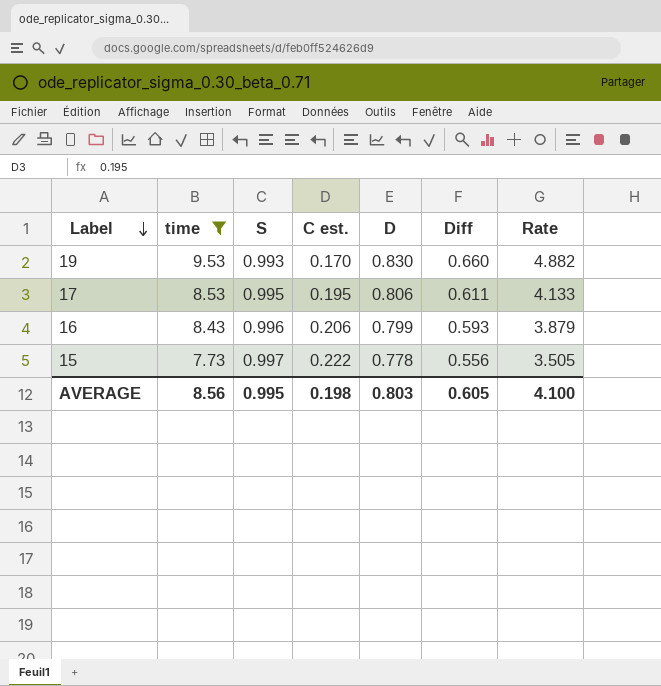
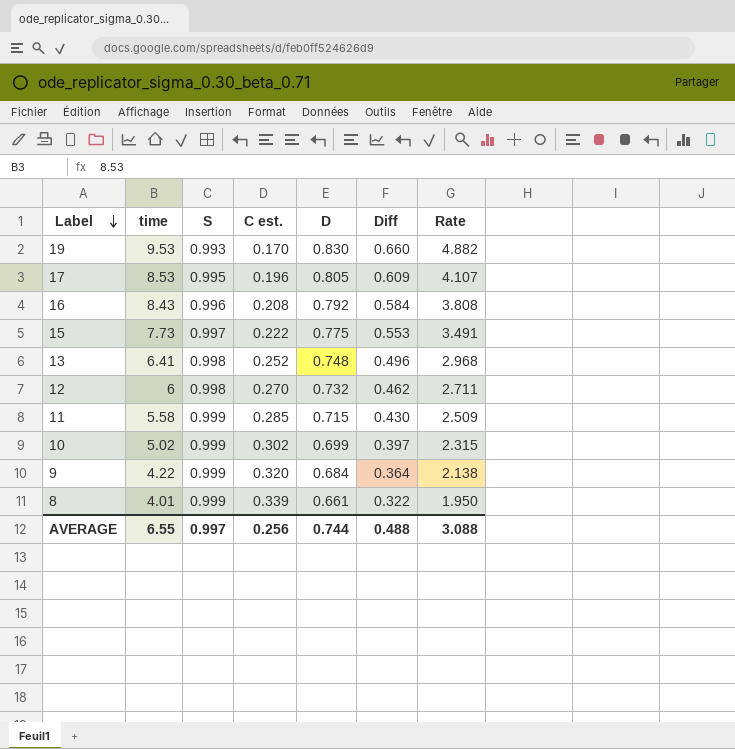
filter: time >= 7.73 -> none
17 | C est.: 0.195 -> 0.196
17 | D: 0.806 -> 0.805
17 | Diff: 0.611 -> 0.609
17 | Rate: 4.133 -> 4.107
16 | C est.: 0.206 -> 0.208
16 | D: 0.799 -> 0.792
16 | Diff: 0.593 -> 0.584
16 | Rate: 3.879 -> 3.808
15 | D: 0.778 -> 0.775
15 | Diff: 0.556 -> 0.553
15 | Rate: 3.505 -> 3.491
AVERAGE | time: 8.56 -> 6.55
AVERAGE | S: 0.995 -> 0.997
AVERAGE | C est.: 0.198 -> 0.256
AVERAGE | D: 0.803 -> 0.744
AVERAGE | Diff: 0.605 -> 0.488
AVERAGE | Rate: 4.100 -> 3.088

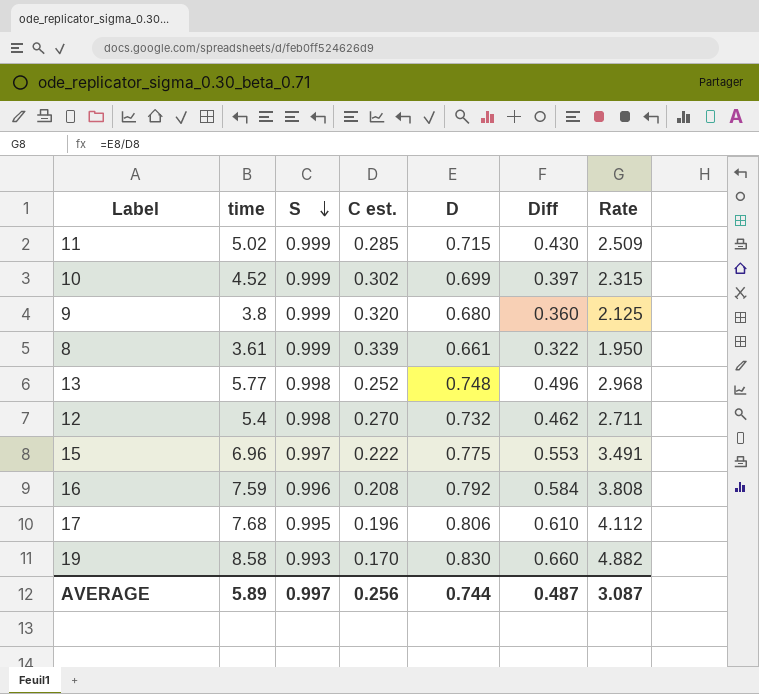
row order: Label descending -> S descending
11 | time: 5.58 -> 5.02
10 | time: 5.02 -> 4.52
9 | time: 4.22 -> 3.8
9 | D: 0.684 -> 0.680
9 | Diff: 0.364 -> 0.360
9 | Rate: 2.138 -> 2.125
8 | time: 4.01 -> 3.61
13 | time: 6.41 -> 5.77
12 | time: 6 -> 5.4
15 | time: 7.73 -> 6.96
16 | time: 8.43 -> 7.59
17 | time: 8.53 -> 7.68
17 | D: 0.805 -> 0.806
17 | Diff: 0.609 -> 0.610
17 | Rate: 4.107 -> 4.112
19 | time: 9.53 -> 8.58
AVERAGE | time: 6.55 -> 5.89
AVERAGE | Diff: 0.488 -> 0.487
AVERAGE | Rate: 3.088 -> 3.087

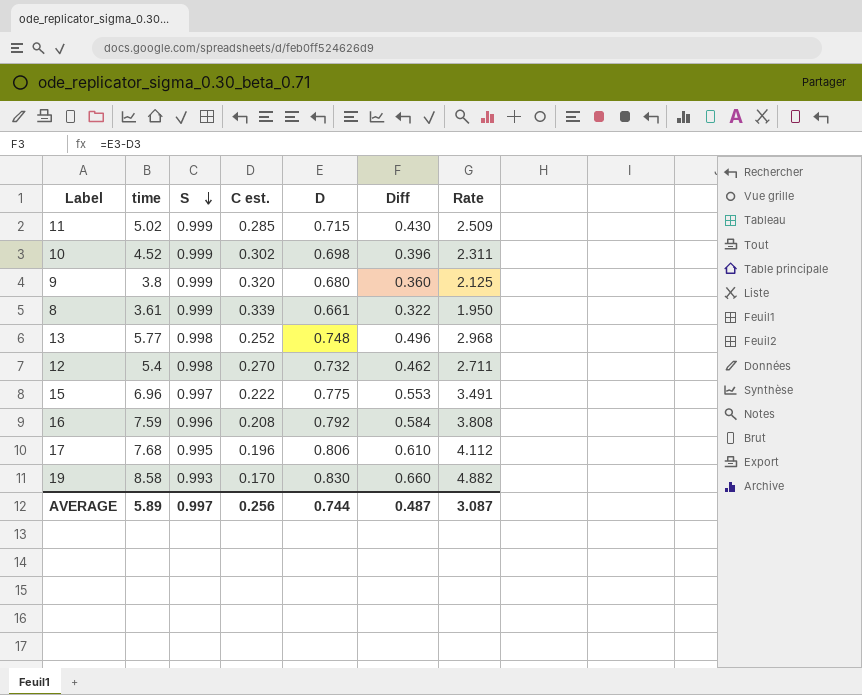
10 | D: 0.699 -> 0.698
10 | Diff: 0.397 -> 0.396
10 | Rate: 2.315 -> 2.311

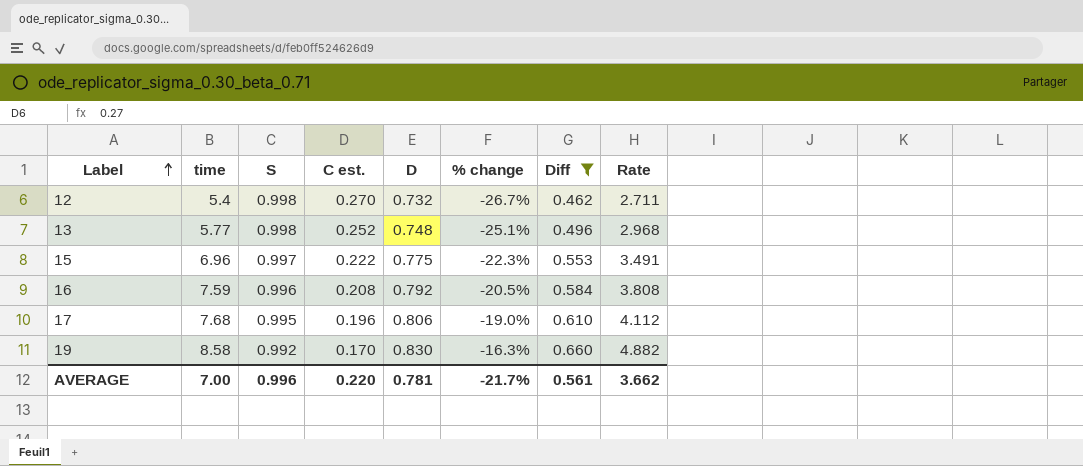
filter: none -> Diff >= 0.462
row order: S descending -> Label ascending
column % change | formula: none -> ([D] - [S]) / [S]
19 | S: 0.993 -> 0.992
AVERAGE | time: 5.89 -> 7.00
AVERAGE | S: 0.997 -> 0.996
AVERAGE | C est.: 0.256 -> 0.220
AVERAGE | D: 0.744 -> 0.781
AVERAGE | Diff: 0.487 -> 0.561
AVERAGE | Rate: 3.087 -> 3.662

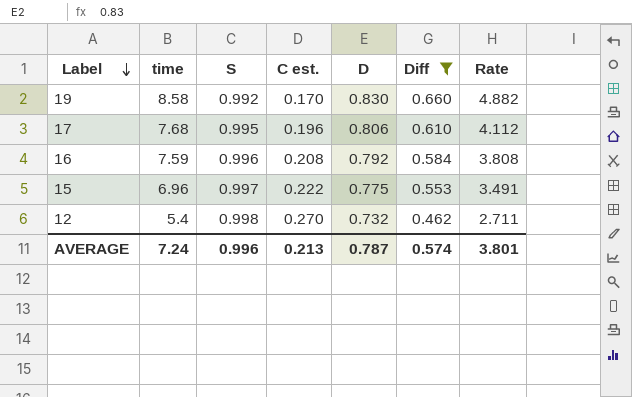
row order: Label ascending -> Label descending
column % change | formula: ([D] - [S]) / [S] -> none
row 13: 5.77 | 0.998 | 0.252 | 0.748 | -25.1% | 0.496 | 2.968 -> none
AVERAGE | time: 7.00 -> 7.24
AVERAGE | C est.: 0.220 -> 0.213
AVERAGE | D: 0.781 -> 0.787
AVERAGE | Diff: 0.561 -> 0.574
AVERAGE | Rate: 3.662 -> 3.801

